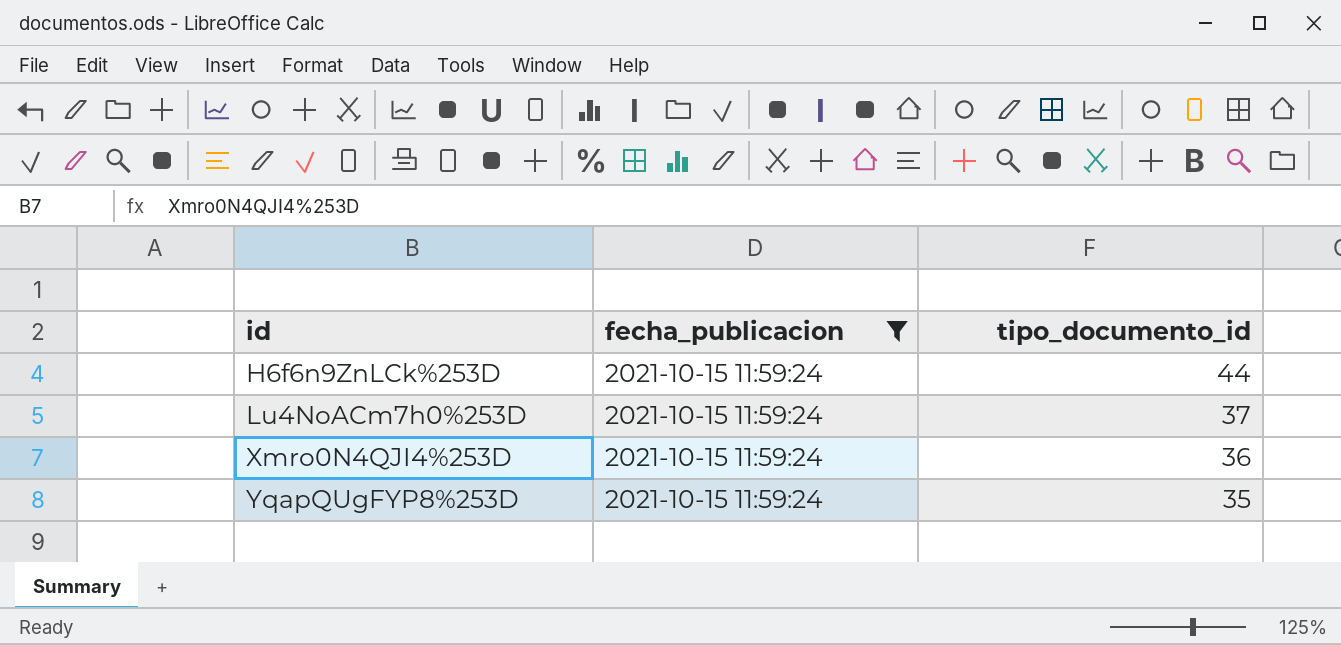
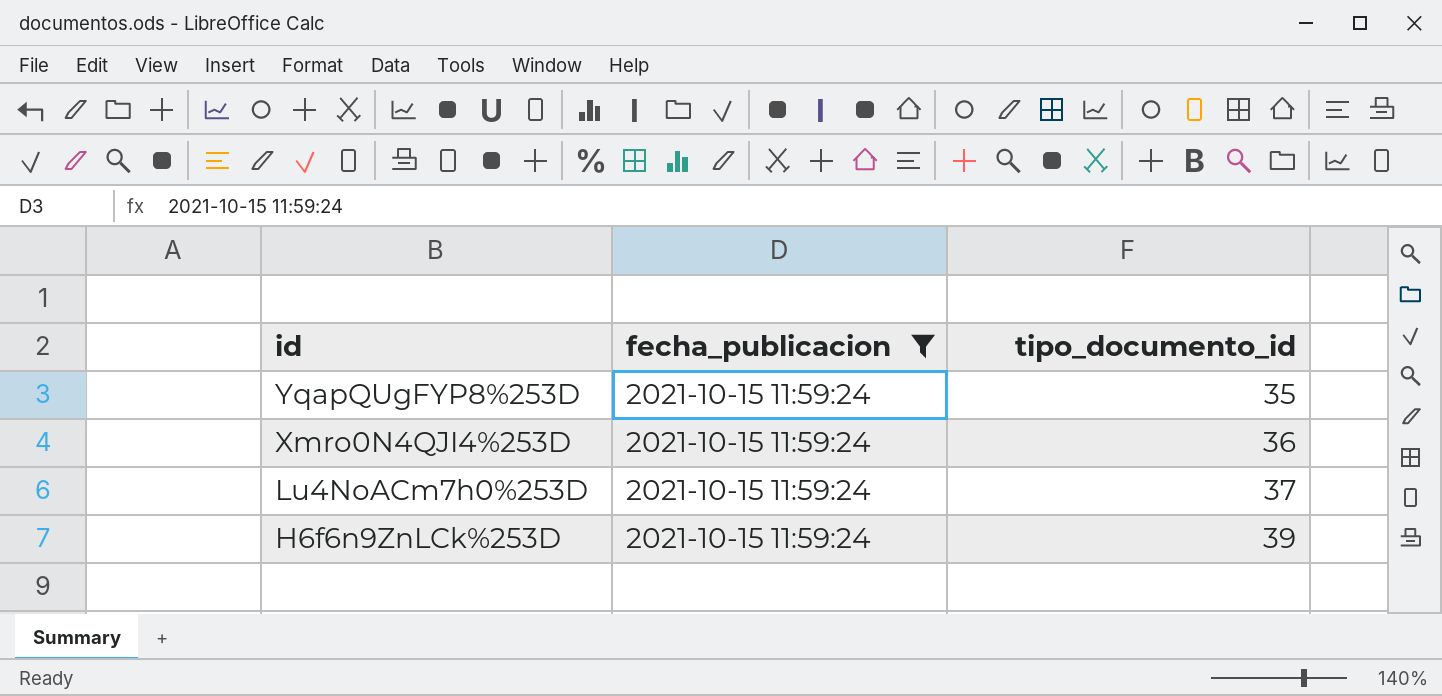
row order: id ascending -> id descending
H6f6n9ZnLCk%253D | tipo_documento_id: 44 -> 39

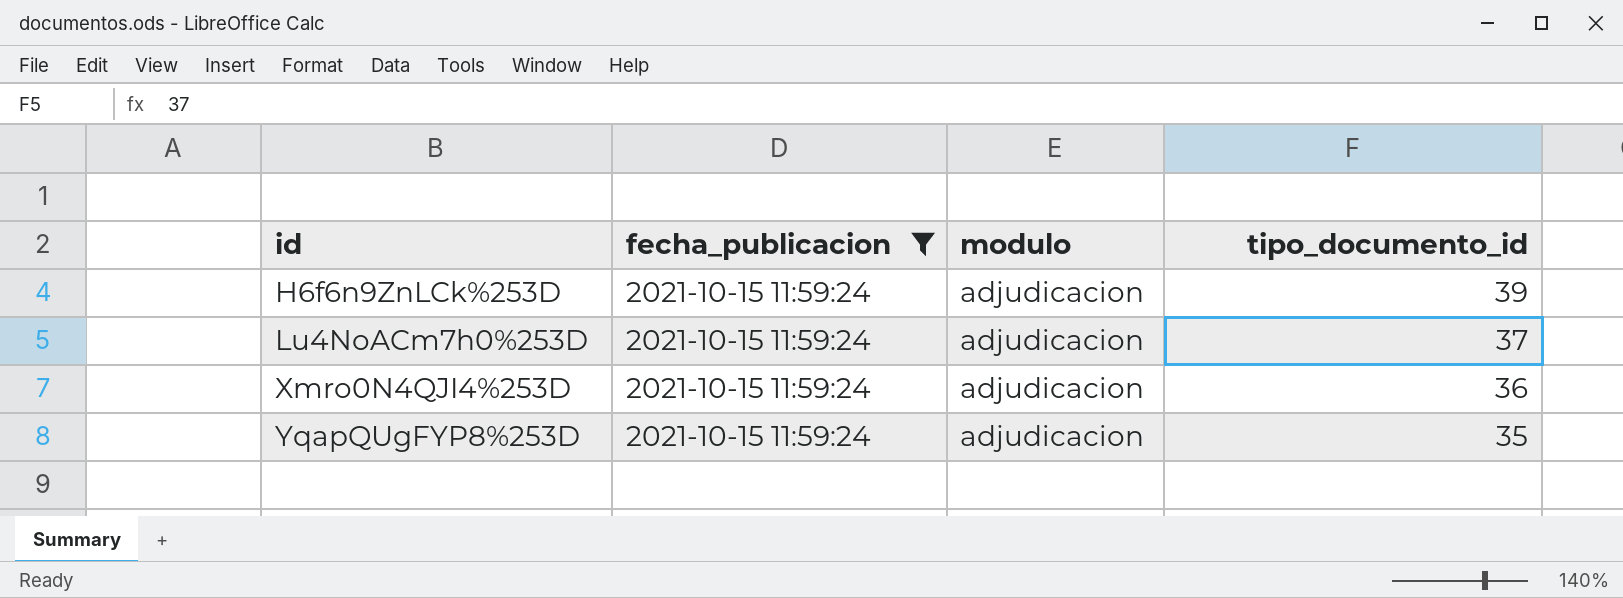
row order: id descending -> id ascending
column modulo | position: none -> 3

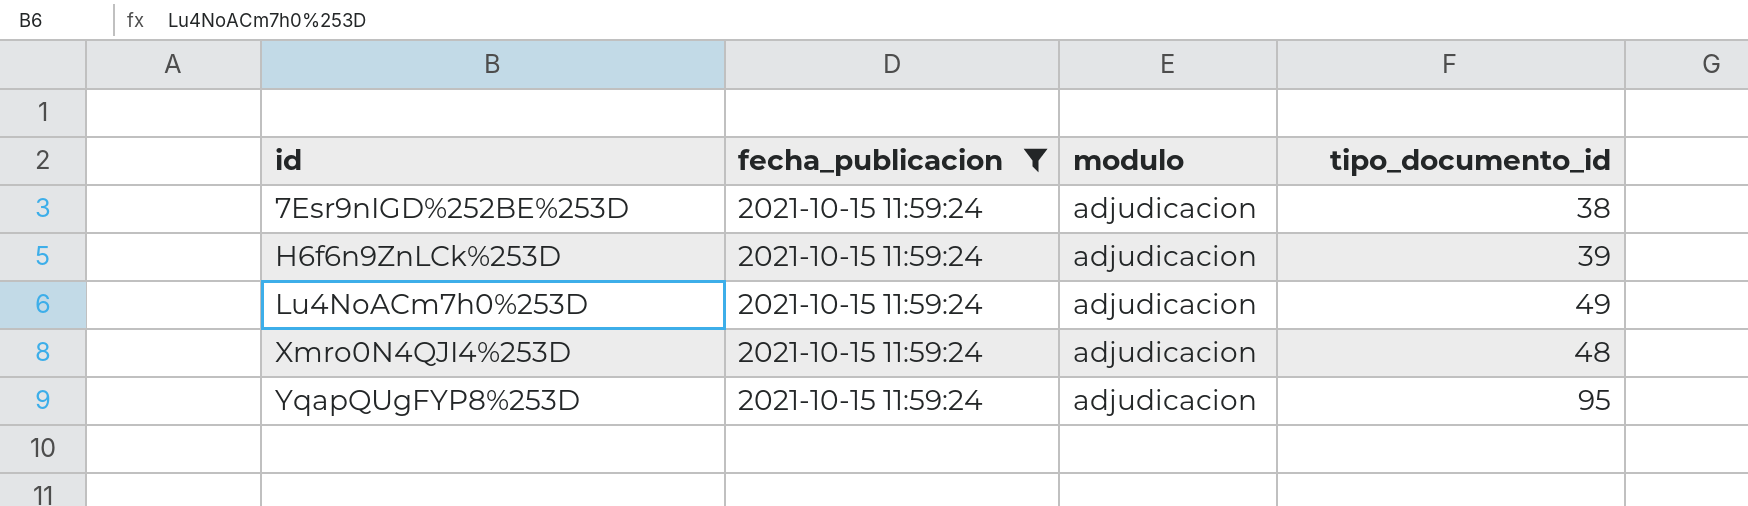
row 7Esr9nIGD%252BE%253D: none -> 2021-10-15 11:59:24 | adjudicacion | 38
Lu4NoACm7h0%253D | tipo_documento_id: 37 -> 49
Xmro0N4QJI4%253D | tipo_documento_id: 36 -> 48
YqapQUgFYP8%253D | tipo_documento_id: 35 -> 95

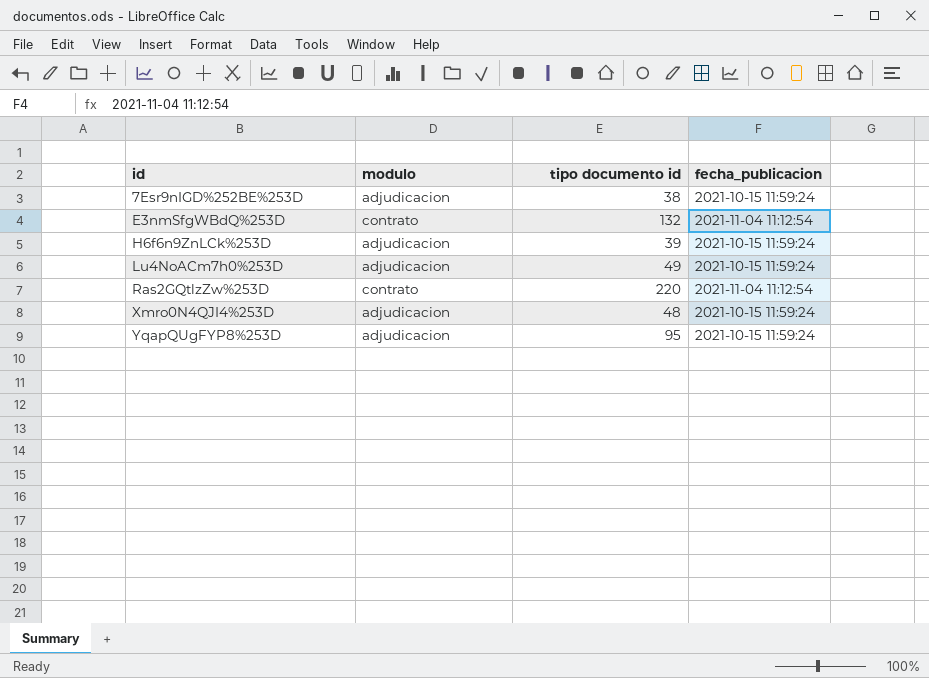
filter: fecha_publicacion = 2021-10-15 11:59:24 -> none
column name: tipo_documento_id -> tipo documento id
column fecha_publicacion | position: 2 -> 4

